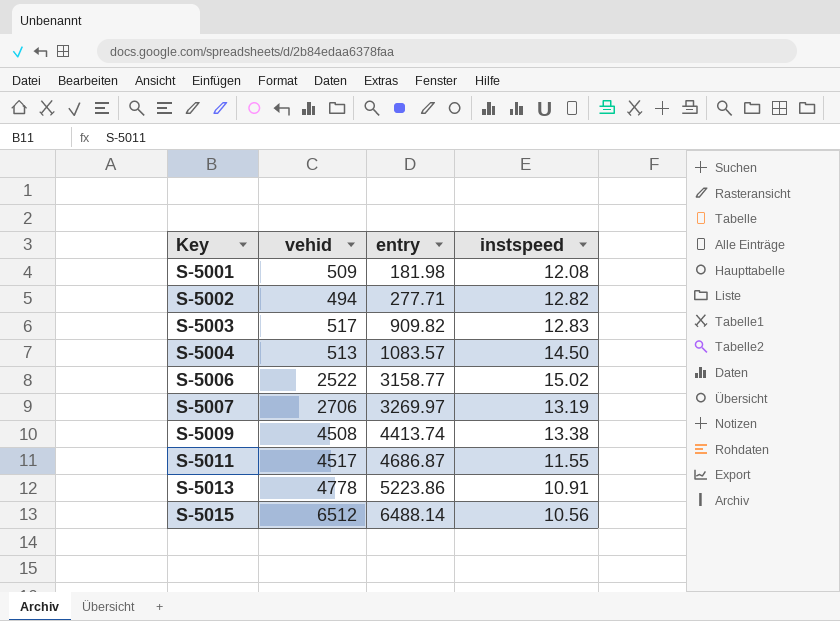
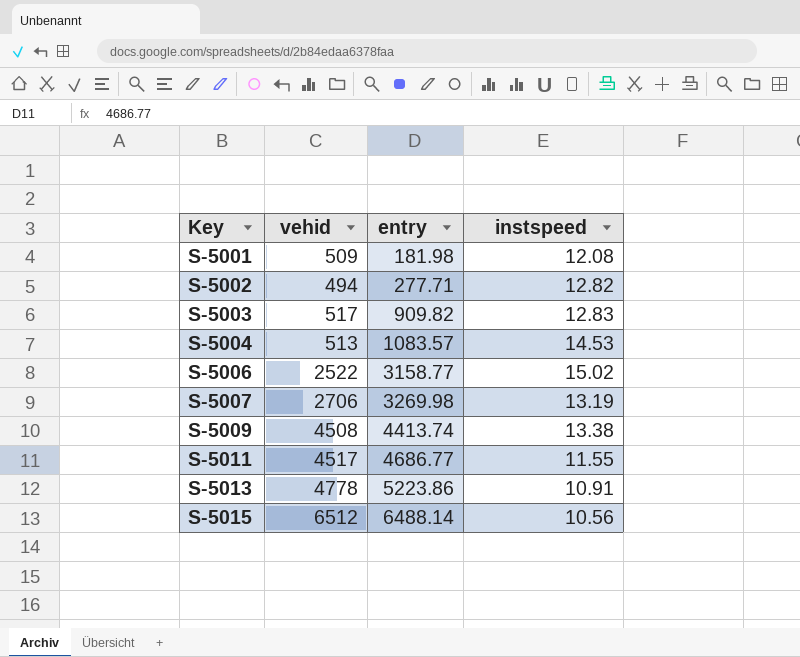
S-5004 | instspeed: 14.50 -> 14.53
S-5007 | entry: 3269.97 -> 3269.98
S-5011 | entry: 4686.87 -> 4686.77

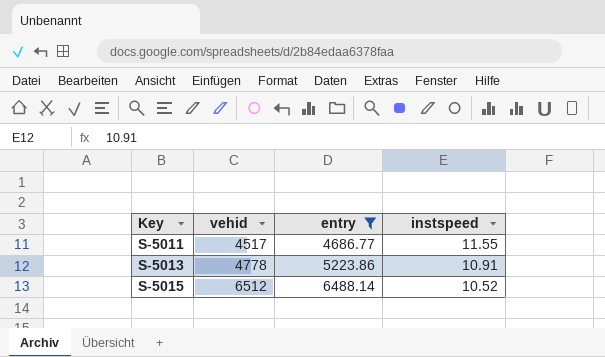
filter: none -> entry >= 4686.77
S-5015 | instspeed: 10.56 -> 10.52

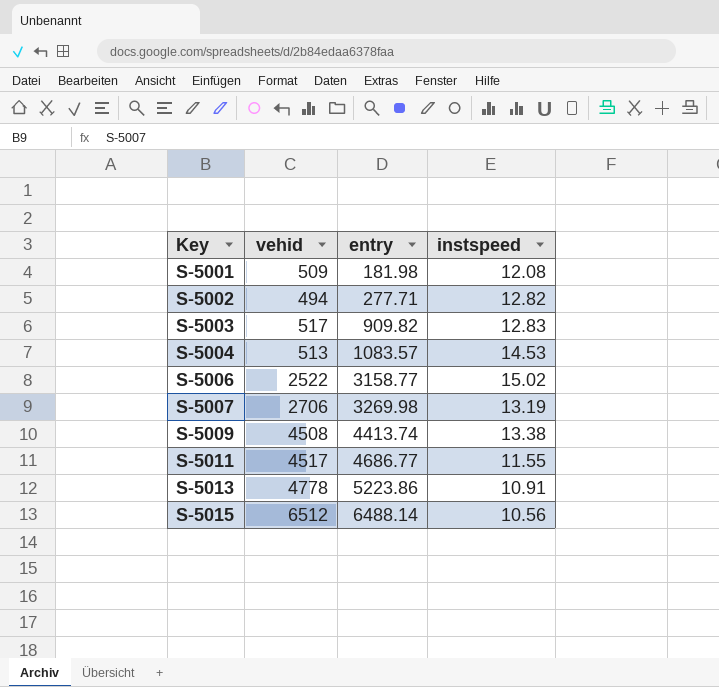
filter: entry >= 4686.77 -> none
S-5015 | instspeed: 10.52 -> 10.56

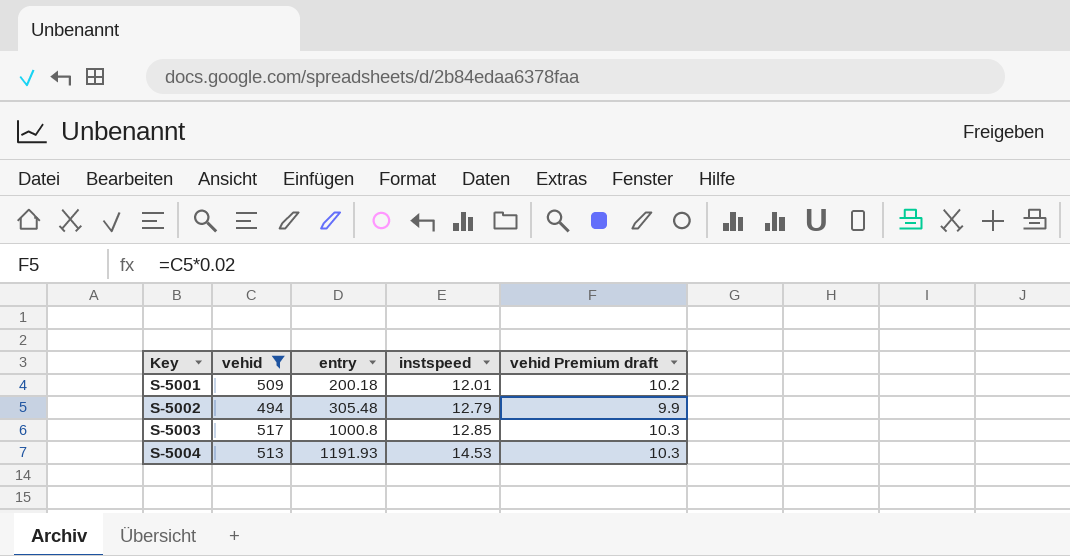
filter: none -> vehid <= 517
column vehid Premium draft | formula: none -> [vehid] * 0.02
S-5001 | entry: 181.98 -> 200.18
S-5001 | instspeed: 12.08 -> 12.01
S-5002 | entry: 277.71 -> 305.48
S-5002 | instspeed: 12.82 -> 12.79
S-5003 | entry: 909.82 -> 1000.8
S-5003 | instspeed: 12.83 -> 12.85
S-5004 | entry: 1083.57 -> 1191.93

